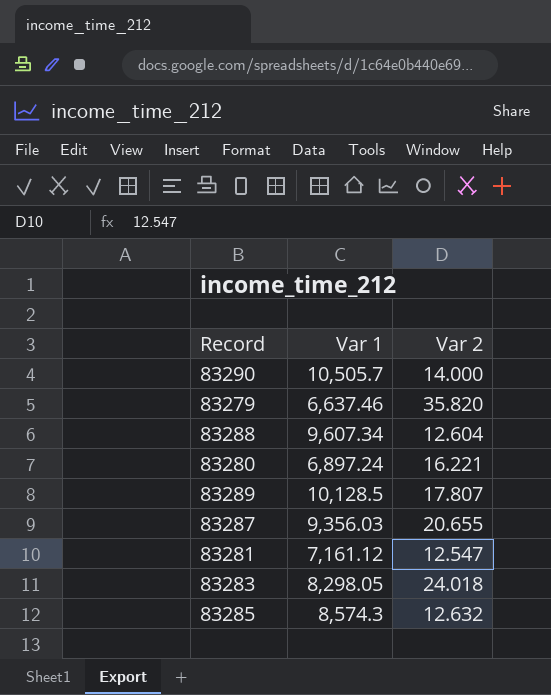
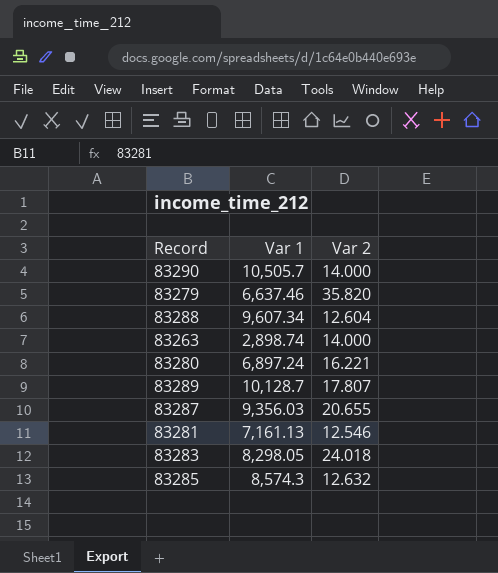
row 83263: none -> 2,898.74 | 14.000
83289 | Var 1: 10,128.5 -> 10,128.7
83281 | Var 1: 7,161.12 -> 7,161.13
83281 | Var 2: 12.547 -> 12.546

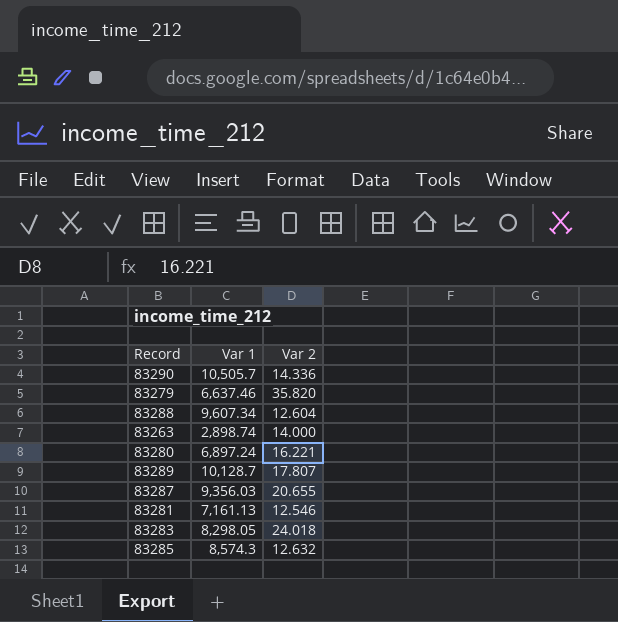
83290 | Var 2: 14.000 -> 14.336

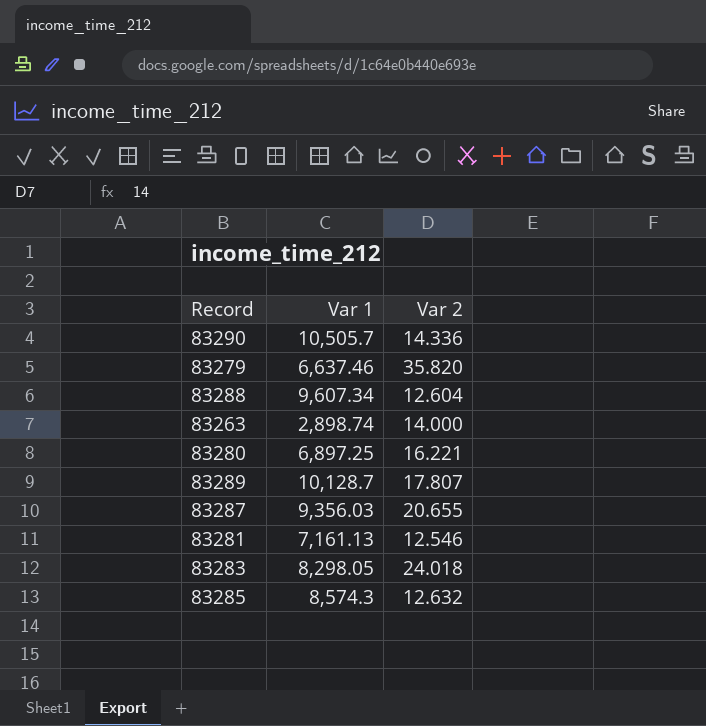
83280 | Var 1: 6,897.24 -> 6,897.25

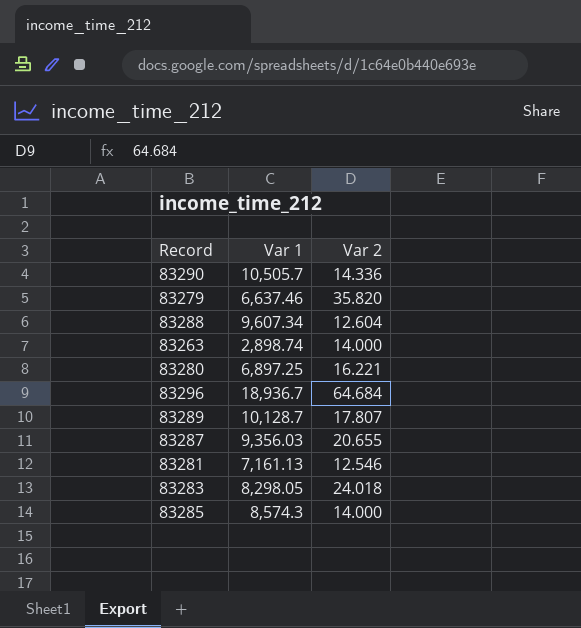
row 83296: none -> 18,936.7 | 64.684
83285 | Var 2: 12.632 -> 14.000

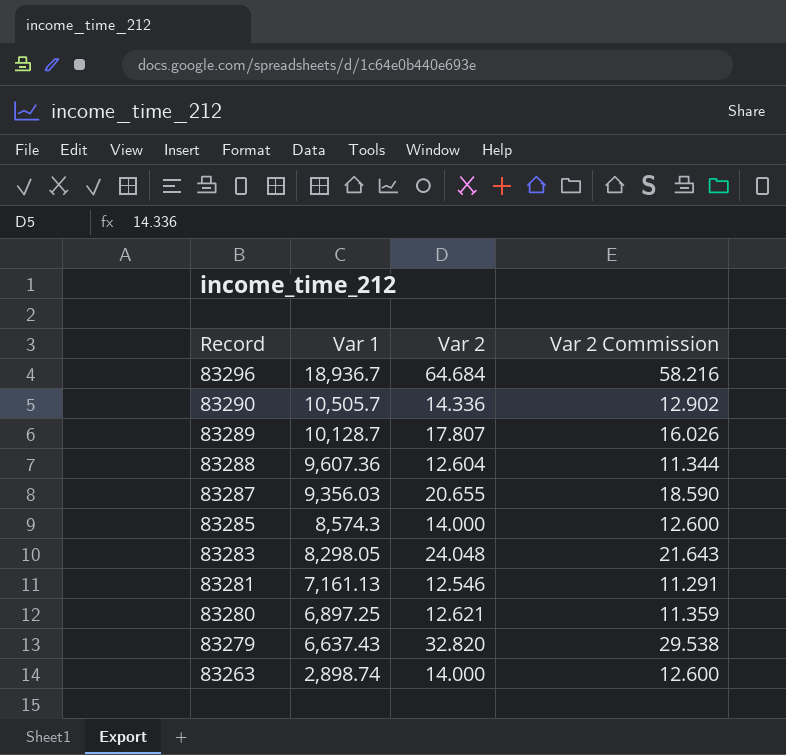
row order: none -> Record descending
column Var 2 Commission | formula: none -> [Var 2] * 0.9
83288 | Var 1: 9,607.34 -> 9,607.36
83283 | Var 2: 24.018 -> 24.048
83280 | Var 2: 16.221 -> 12.621
83279 | Var 1: 6,637.46 -> 6,637.43
83279 | Var 2: 35.820 -> 32.820

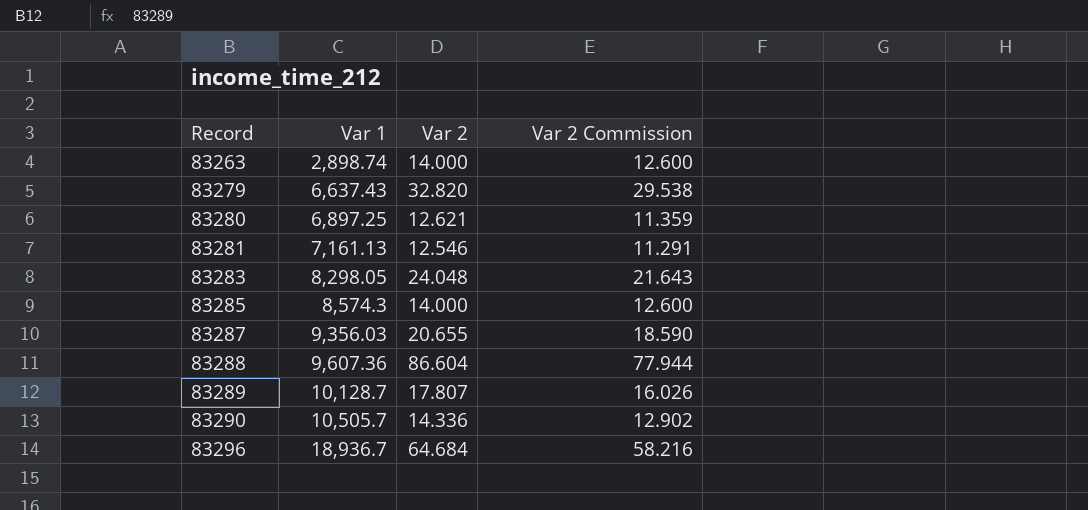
row order: Record descending -> Record ascending
83288 | Var 2: 12.604 -> 86.604
83288 | Var 2 Commission: 11.344 -> 77.944

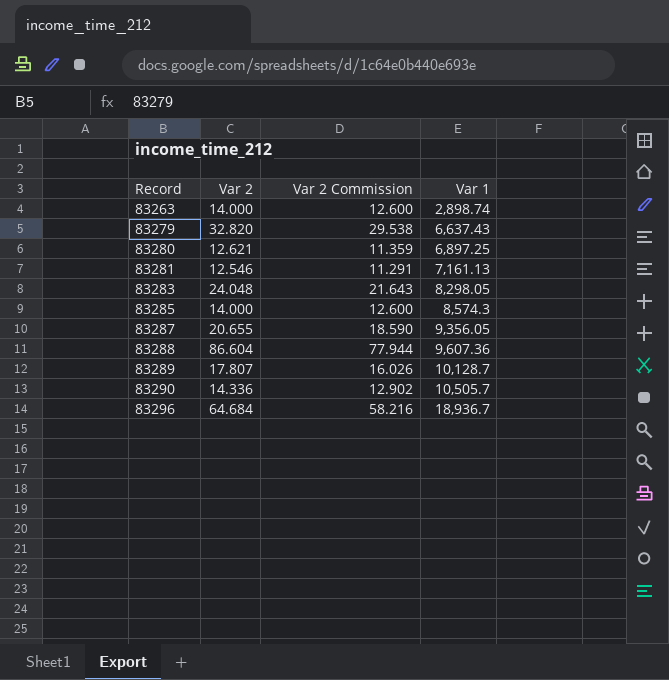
column Var 1 | position: 2 -> 4
83287 | Var 1: 9,356.03 -> 9,356.05

